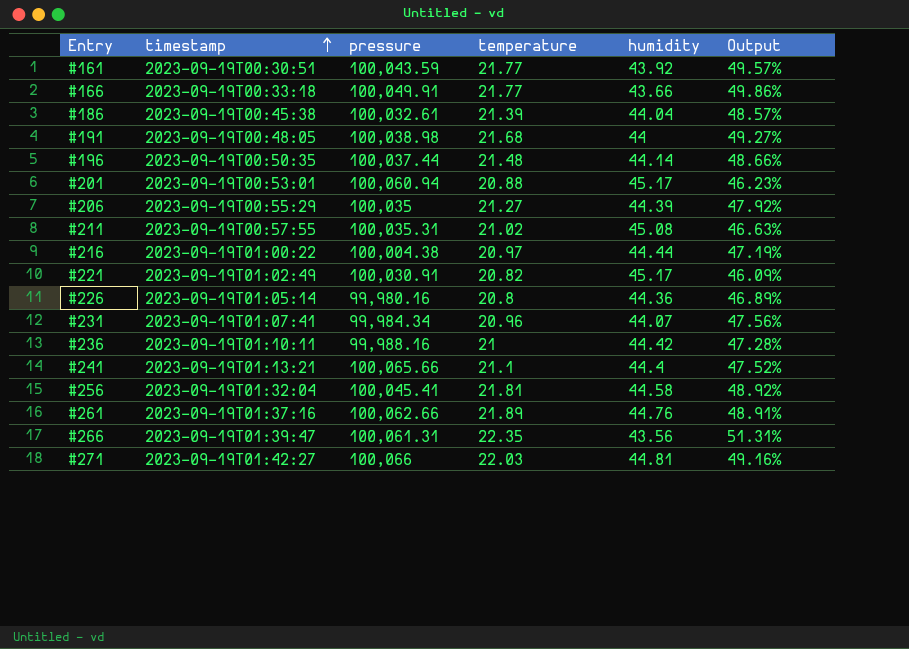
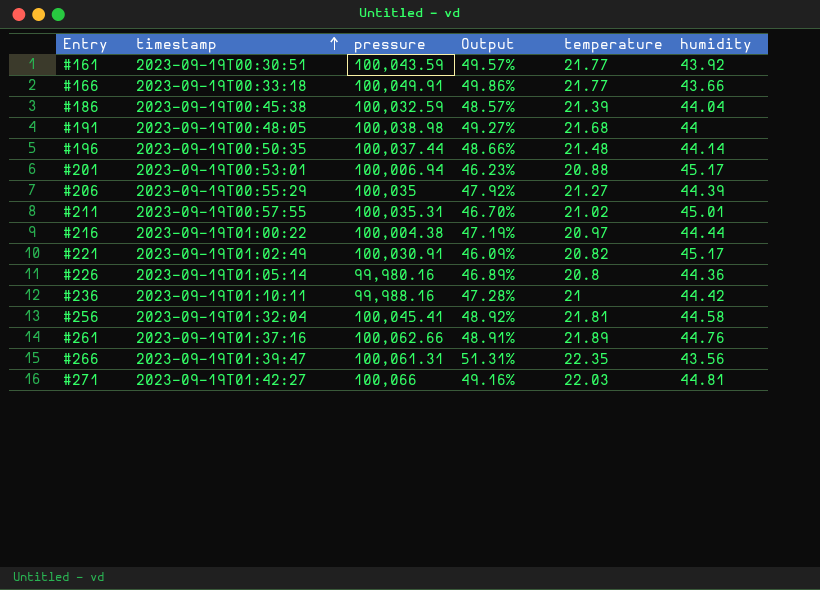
column Output | position: 6 -> 4
row #231: 2023-09-19T01:07:41 | 99,984.34 | 20.96 | 44.07 | 47.56% -> none
row #241: 2023-09-19T01:13:21 | 100,065.66 | 21.1 | 44.4 | 47.52% -> none
#186 | pressure: 100,032.61 -> 100,032.59
#201 | pressure: 100,060.94 -> 100,006.94
#211 | Output: 46.63% -> 46.70%
#211 | humidity: 45.08 -> 45.01

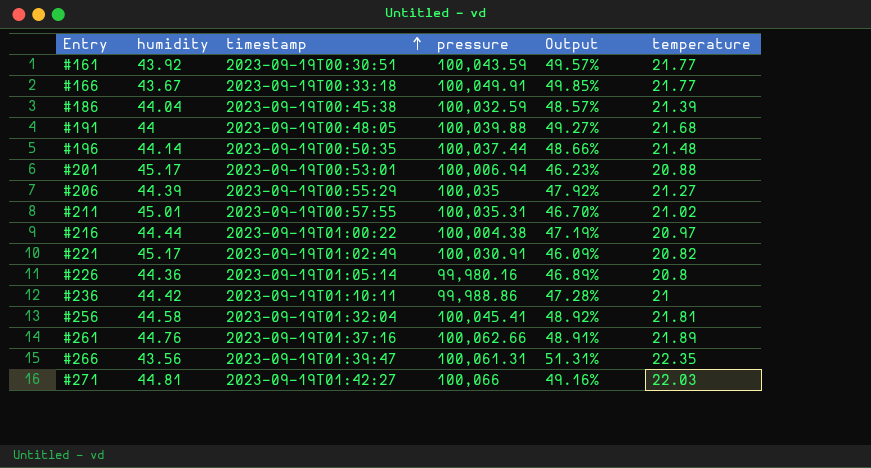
column humidity | position: 6 -> 2
#166 | humidity: 43.66 -> 43.67
#166 | Output: 49.86% -> 49.85%
#191 | pressure: 100,038.98 -> 100,039.88
#236 | pressure: 99,988.16 -> 99,988.86

